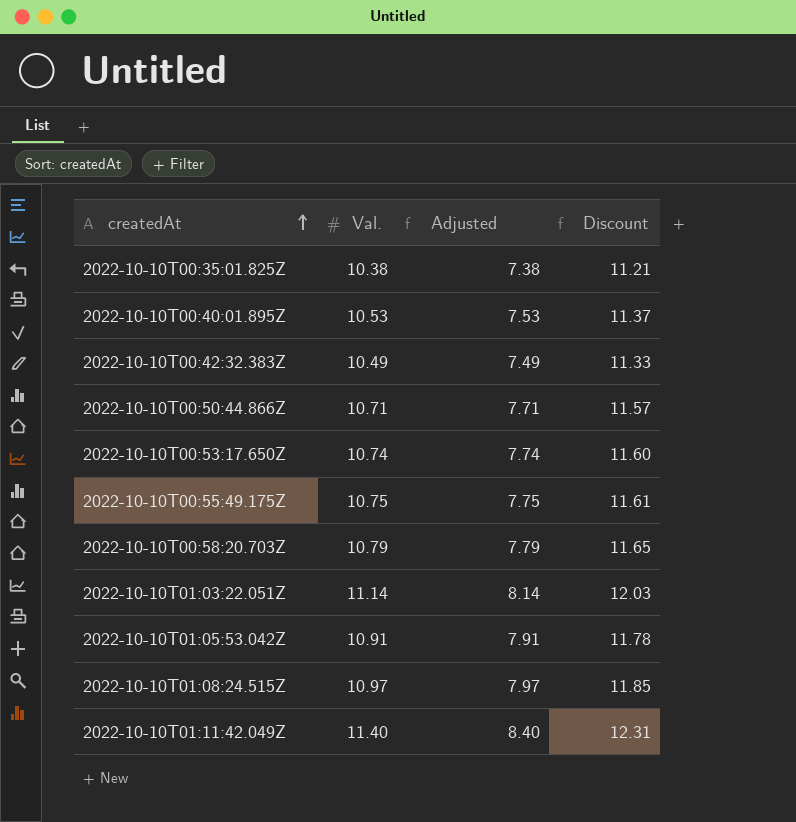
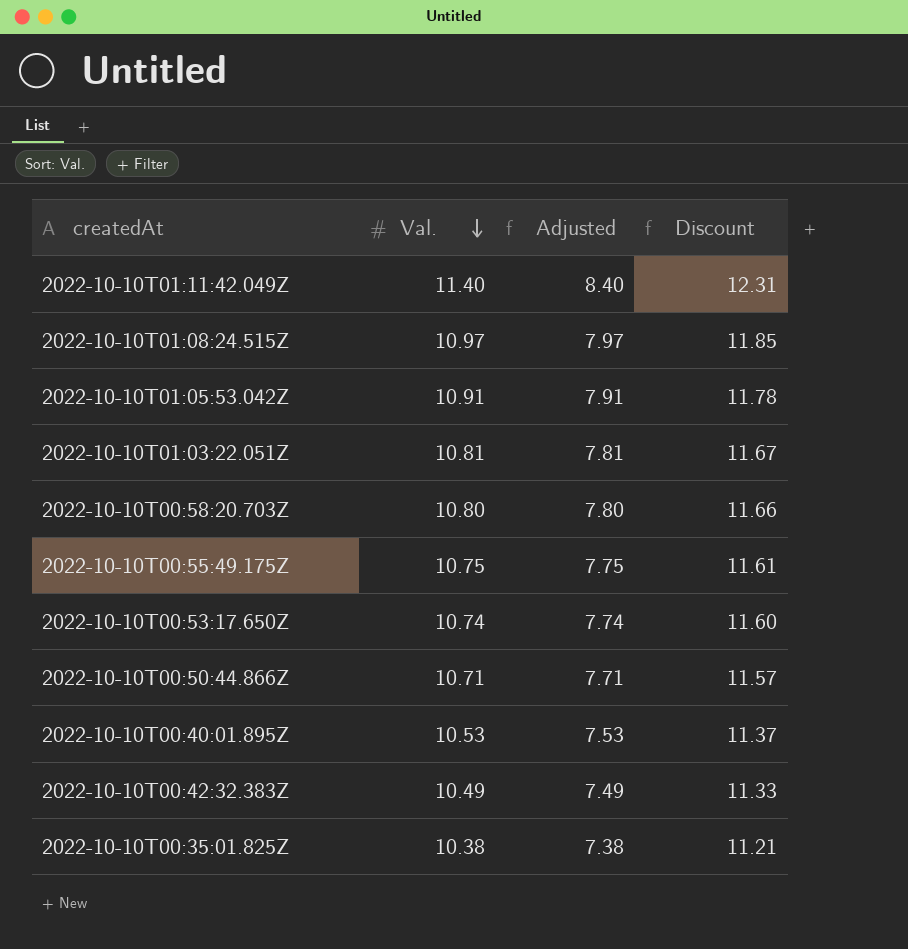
row order: createdAt ascending -> Val. descending
2022-10-10T01:03:22.051Z | Val.: 11.14 -> 10.81
2022-10-10T01:03:22.051Z | Adjusted: 8.14 -> 7.81
2022-10-10T01:03:22.051Z | Discount: 12.03 -> 11.67
2022-10-10T00:58:20.703Z | Val.: 10.79 -> 10.80
2022-10-10T00:58:20.703Z | Adjusted: 7.79 -> 7.80
2022-10-10T00:58:20.703Z | Discount: 11.65 -> 11.66

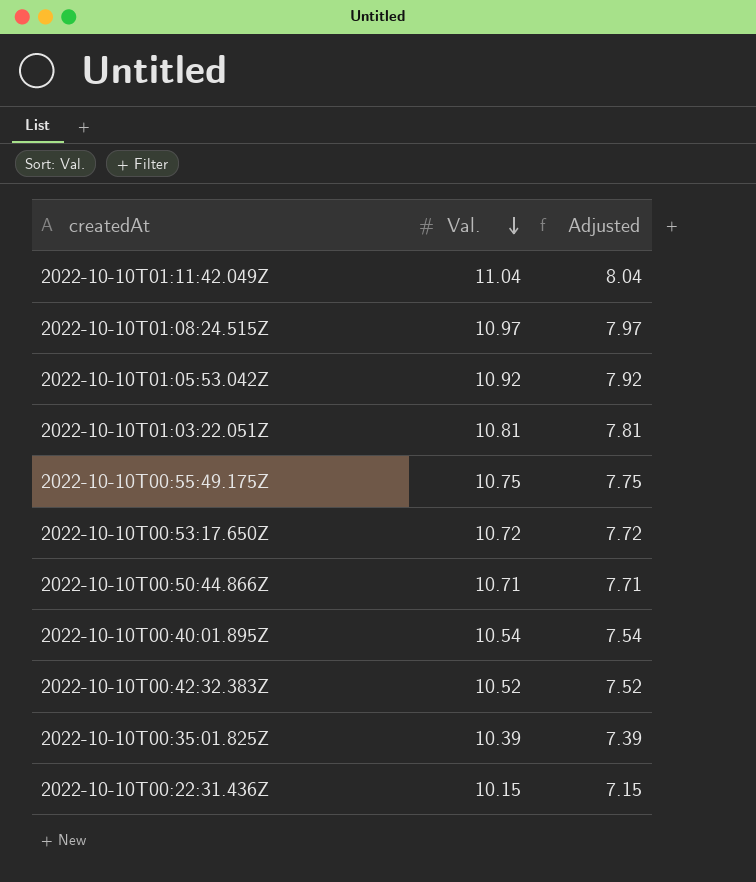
column Discount | formula: [Val.] * 1.08 -> none
row 2022-10-10T00:58:20.703Z: 10.80 | 7.80 | 11.66 -> none
2022-10-10T01:11:42.049Z | Val.: 11.40 -> 11.04
2022-10-10T01:11:42.049Z | Adjusted: 8.40 -> 8.04
2022-10-10T01:05:53.042Z | Val.: 10.91 -> 10.92
2022-10-10T01:05:53.042Z | Adjusted: 7.91 -> 7.92
2022-10-10T00:53:17.650Z | Val.: 10.74 -> 10.72
2022-10-10T00:53:17.650Z | Adjusted: 7.74 -> 7.72
2022-10-10T00:40:01.895Z | Val.: 10.53 -> 10.54
2022-10-10T00:40:01.895Z | Adjusted: 7.53 -> 7.54
2022-10-10T00:42:32.383Z | Val.: 10.49 -> 10.52
2022-10-10T00:42:32.383Z | Adjusted: 7.49 -> 7.52
2022-10-10T00:35:01.825Z | Val.: 10.38 -> 10.39
2022-10-10T00:35:01.825Z | Adjusted: 7.38 -> 7.39
row 2022-10-10T00:22:31.436Z: none -> 10.15 | 7.15

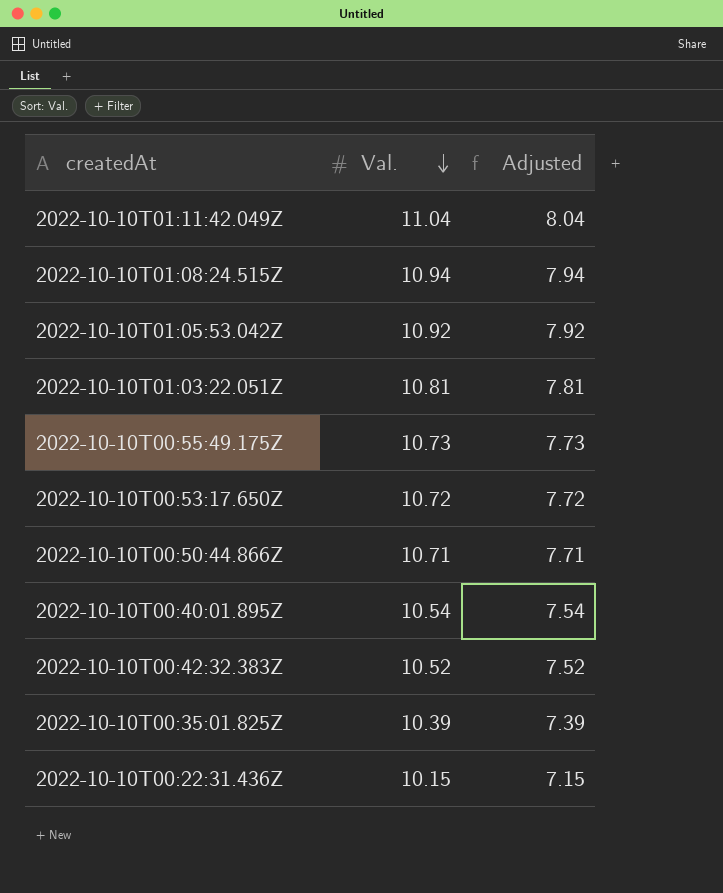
2022-10-10T01:08:24.515Z | Val.: 10.97 -> 10.94
2022-10-10T01:08:24.515Z | Adjusted: 7.97 -> 7.94
2022-10-10T00:55:49.175Z | Val.: 10.75 -> 10.73
2022-10-10T00:55:49.175Z | Adjusted: 7.75 -> 7.73

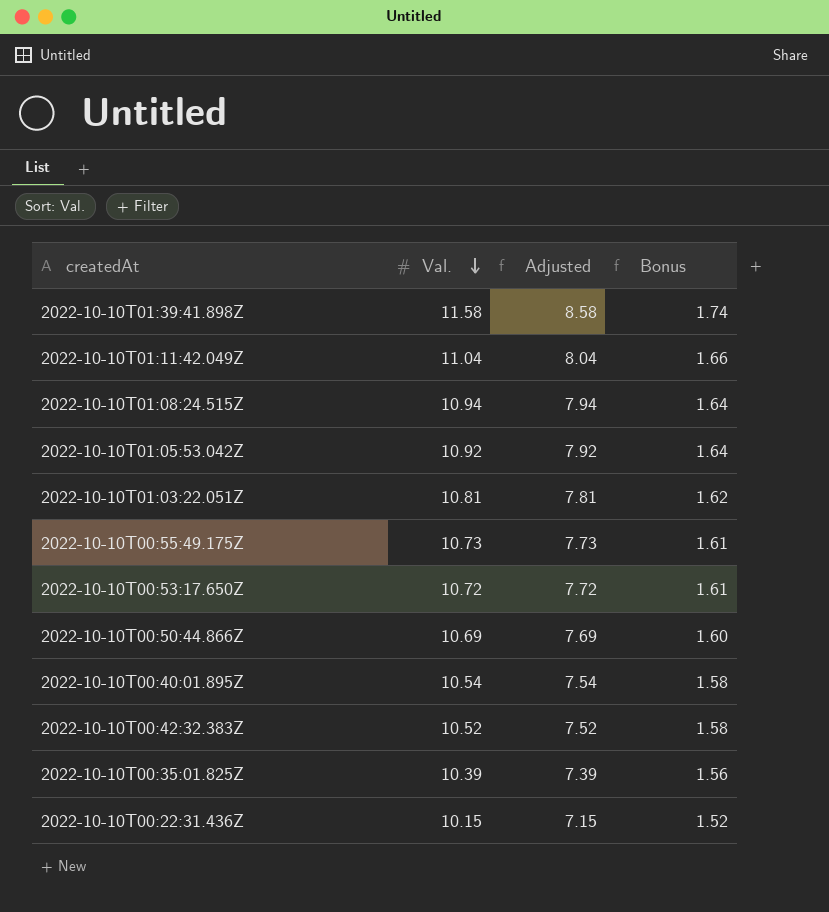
column Bonus | formula: none -> [Val.] * 0.15
row 2022-10-10T01:39:41.898Z: none -> 11.58 | 8.58 | 1.74
2022-10-10T00:50:44.866Z | Val.: 10.71 -> 10.69
2022-10-10T00:50:44.866Z | Adjusted: 7.71 -> 7.69

